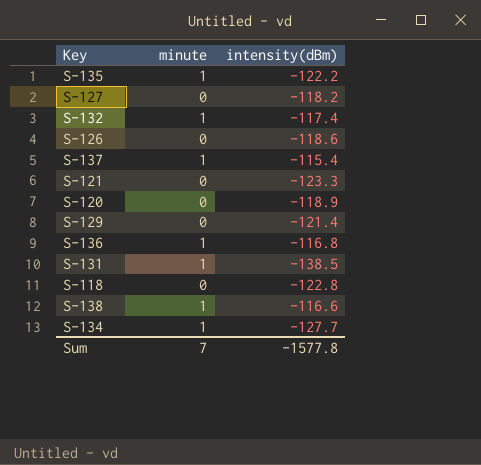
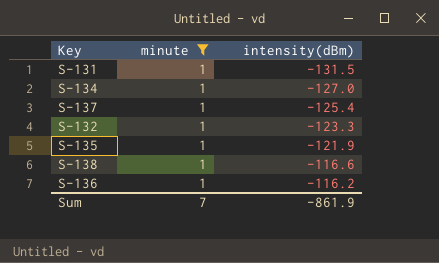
filter: none -> minute = 1
row order: none -> intensity(dBm) ascending
S-131 | intensity(dBm): -138.5 -> -131.5
S-134 | intensity(dBm): -127.7 -> -127.0
S-137 | intensity(dBm): -115.4 -> -125.4
S-132 | intensity(dBm): -117.4 -> -123.3
S-135 | intensity(dBm): -122.2 -> -121.9
S-136 | intensity(dBm): -116.8 -> -116.2
Sum | intensity(dBm): -1577.8 -> -861.9

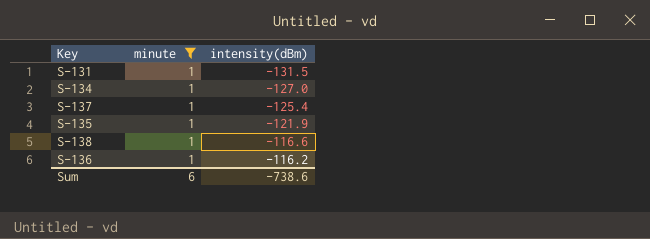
row S-132: 1 | -123.3 -> none
Sum | minute: 7 -> 6
Sum | intensity(dBm): -861.9 -> -738.6

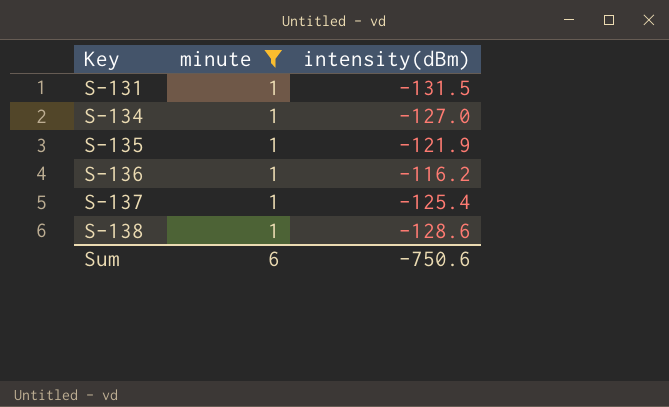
row order: intensity(dBm) ascending -> Key ascending
S-138 | intensity(dBm): -116.6 -> -128.6
Sum | intensity(dBm): -738.6 -> -750.6

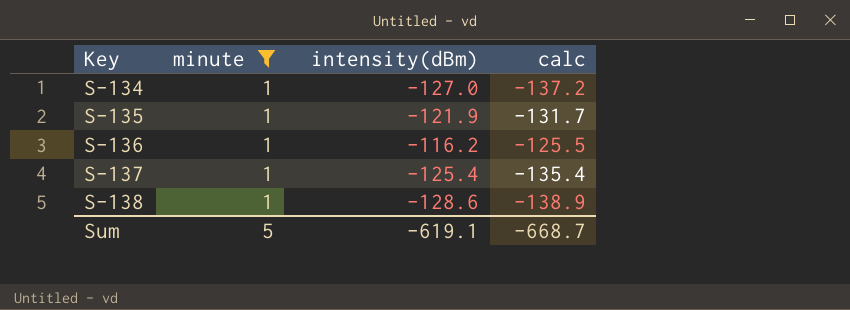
column calc | formula: none -> [intensity(dBm)] * 1.08
row S-131: 1 | -131.5 -> none
Sum | minute: 6 -> 5
Sum | intensity(dBm): -750.6 -> -619.1

